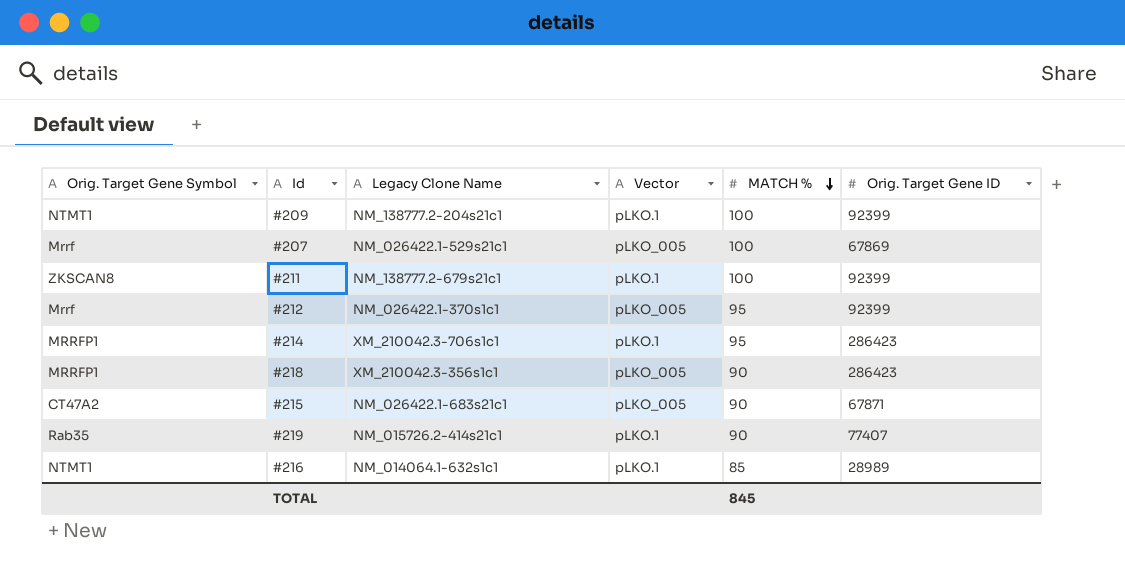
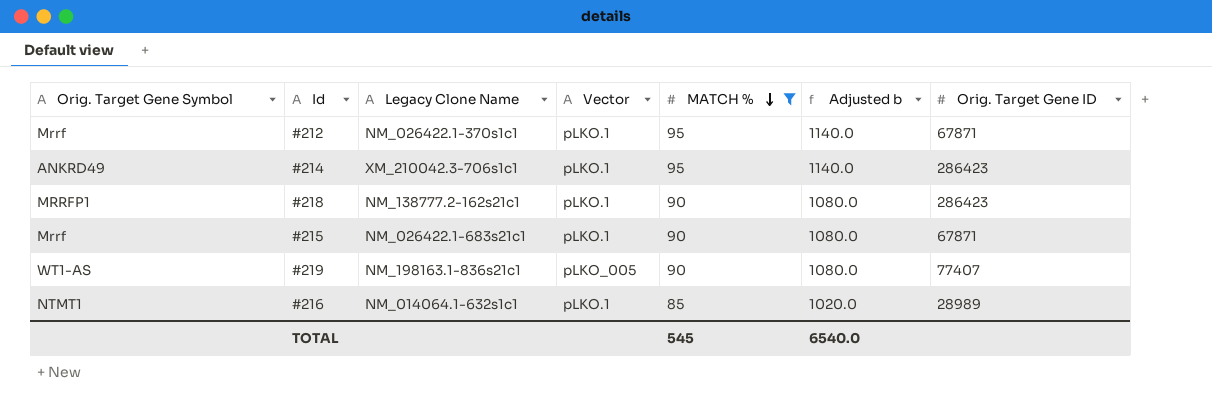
filter: none -> MATCH % != 100
column Adjusted b | formula: none -> [MATCH %] * 12
#212 | Vector: pLKO_005 -> pLKO.1
#212 | Orig. Target Gene ID: 92399 -> 67871
#214 | Orig. Target Gene Symbol: MRRFP1 -> ANKRD49
#218 | Legacy Clone Name: XM_210042.3-356s1c1 -> NM_138777.2-162s21c1
#218 | Vector: pLKO_005 -> pLKO.1
#215 | Orig. Target Gene Symbol: CT47A2 -> Mrrf
#215 | Vector: pLKO_005 -> pLKO.1
#219 | Orig. Target Gene Symbol: Rab35 -> WT1-AS
#219 | Legacy Clone Name: NM_015726.2-414s21c1 -> NM_198163.1-836s21c1
#219 | Vector: pLKO.1 -> pLKO_005
TOTAL | MATCH %: 845 -> 545

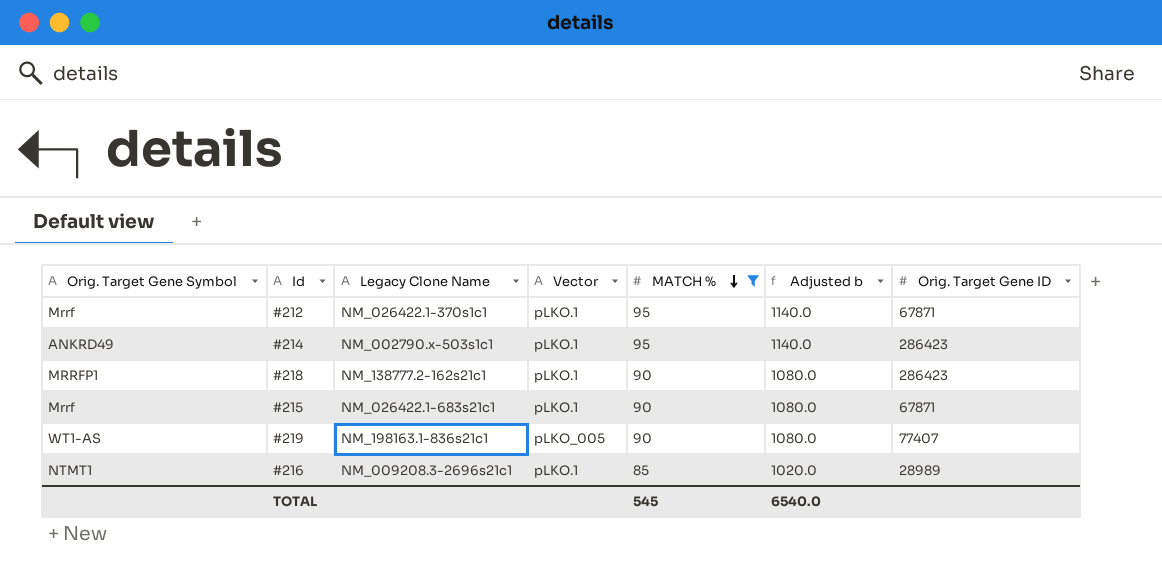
#214 | Legacy Clone Name: XM_210042.3-706s1c1 -> NM_002790.x-503s1c1
#216 | Legacy Clone Name: NM_014064.1-632s1c1 -> NM_009208.3-2696s21c1

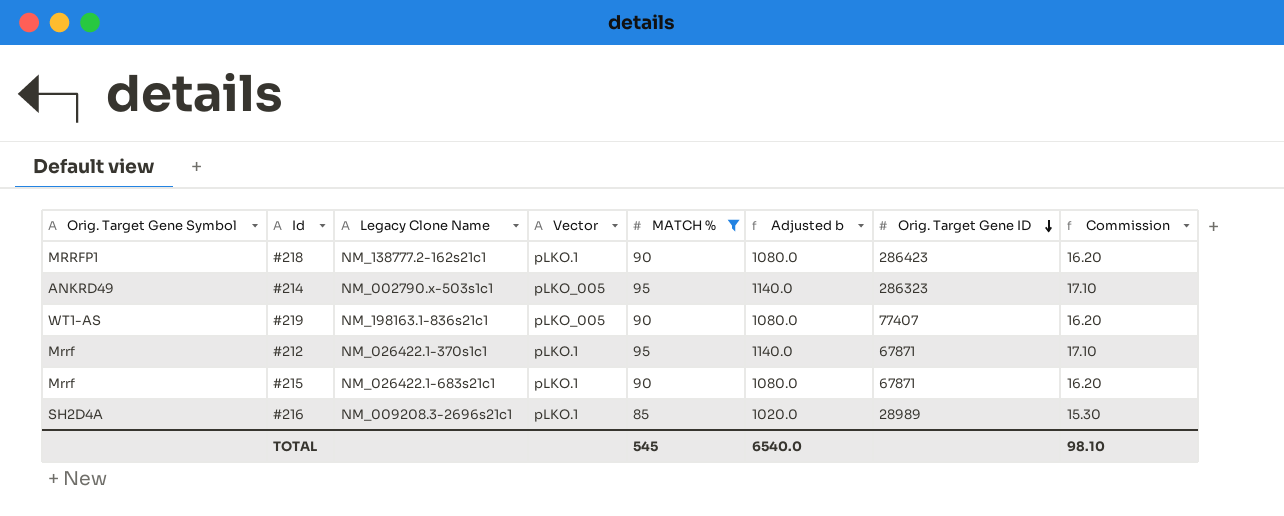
row order: MATCH % descending -> Orig. Target Gene ID descending
column Commission | formula: none -> [MATCH %] * 0.18
#214 | Vector: pLKO.1 -> pLKO_005
#214 | Orig. Target Gene ID: 286423 -> 286323
#216 | Orig. Target Gene Symbol: NTMT1 -> SH2D4A

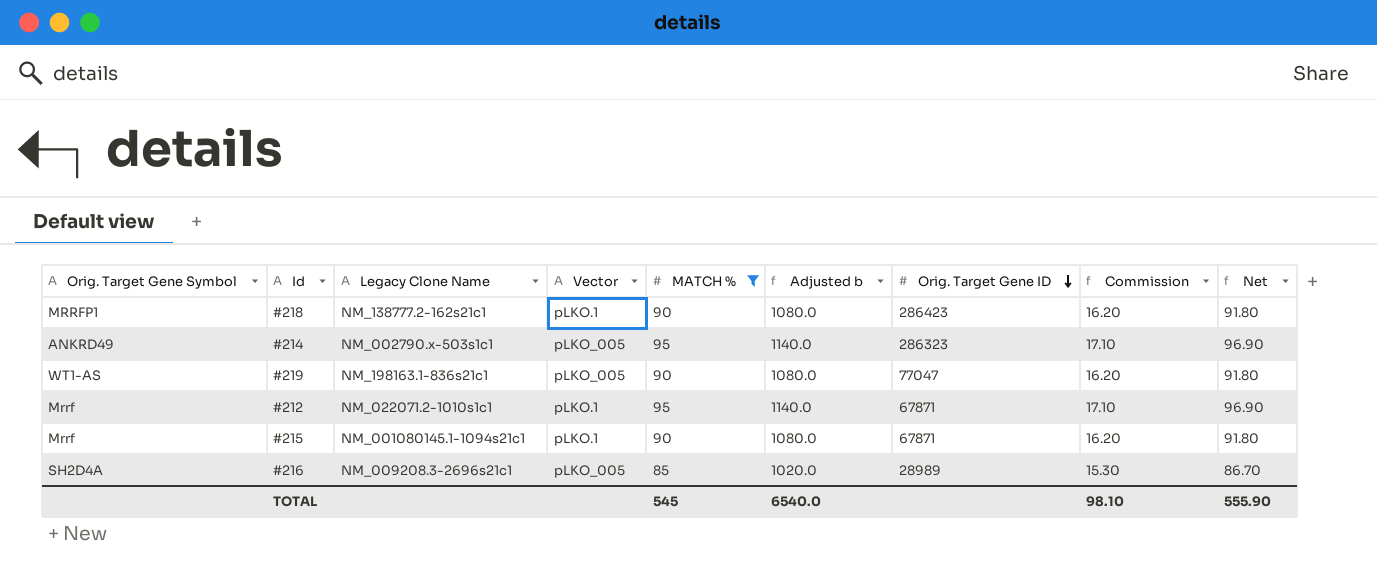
column Net | formula: none -> [MATCH %] * 1.02
#219 | Orig. Target Gene ID: 77407 -> 77047
#212 | Legacy Clone Name: NM_026422.1-370s1c1 -> NM_022071.2-1010s1c1
#215 | Legacy Clone Name: NM_026422.1-683s21c1 -> NM_001080145.1-1094s21c1
#216 | Vector: pLKO.1 -> pLKO_005

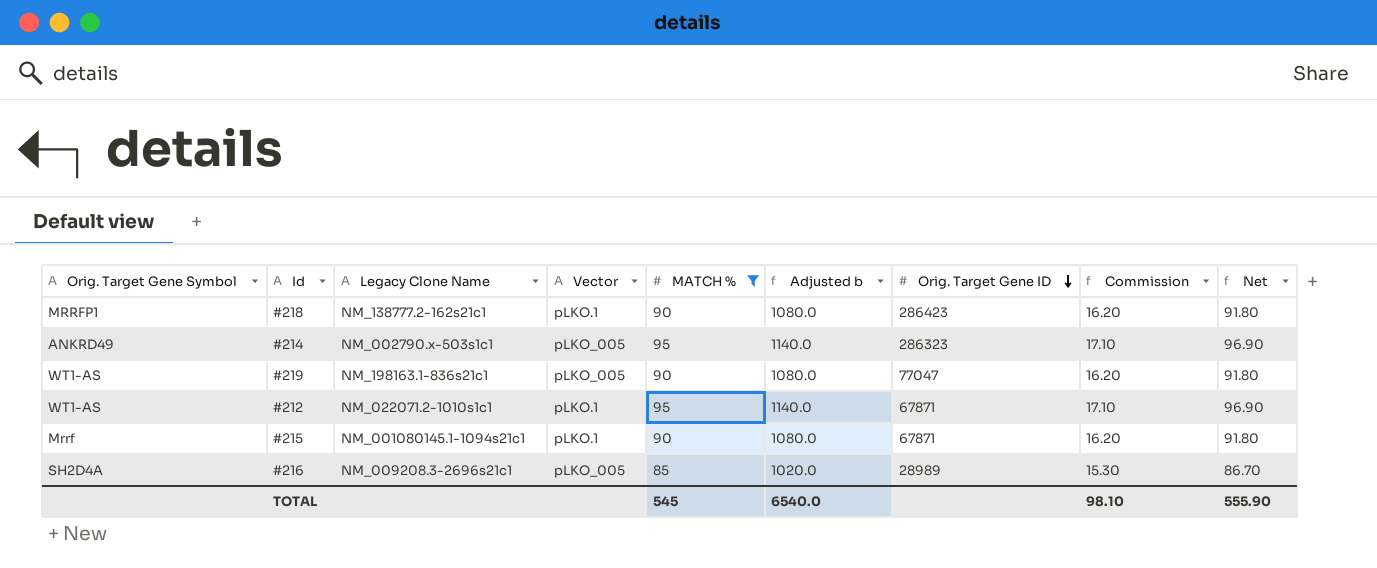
#212 | Orig. Target Gene Symbol: Mrrf -> WT1-AS

